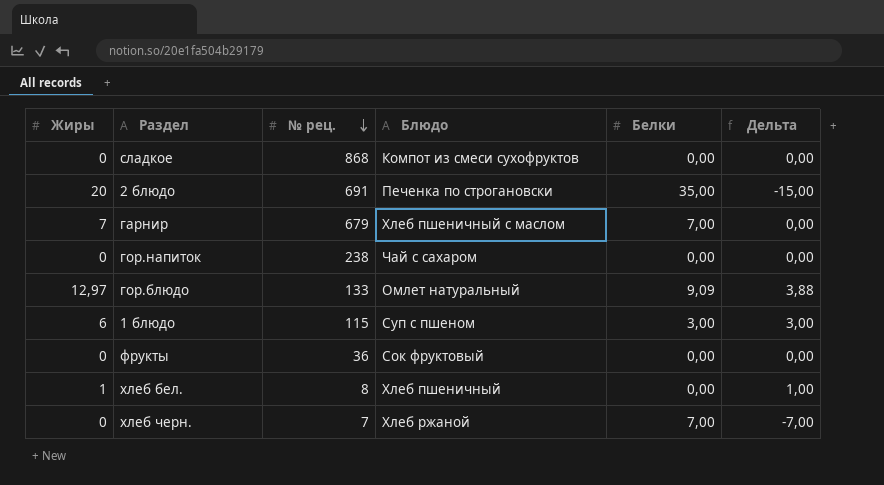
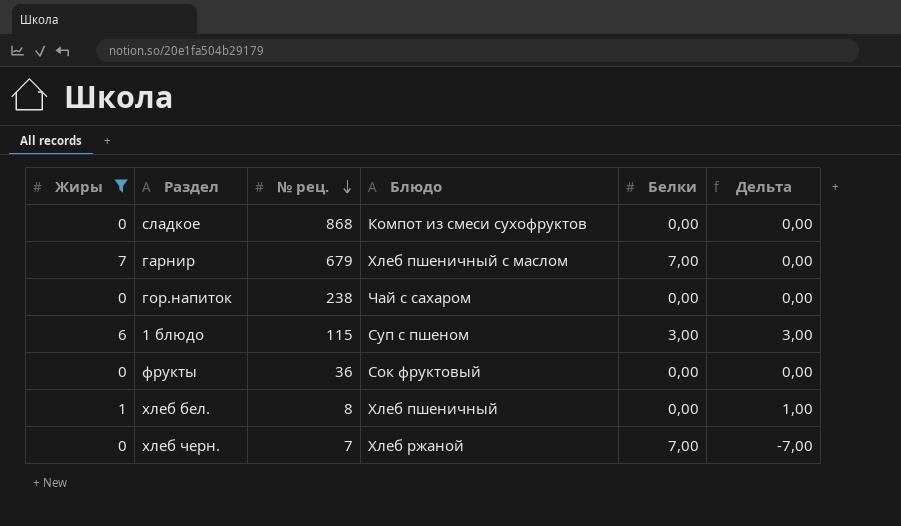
filter: none -> Жиры <= 7

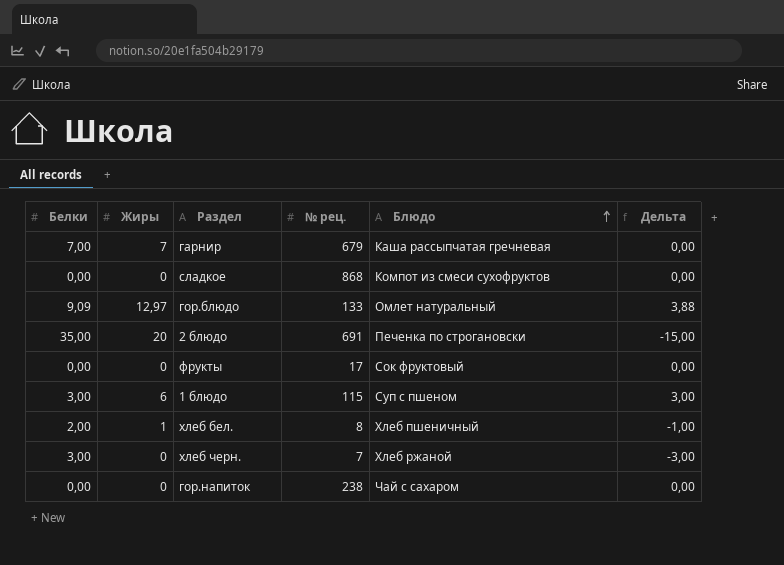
filter: Жиры <= 7 -> none
row order: № рец. descending -> Блюдо ascending
column Белки | position: 5 -> 1
гарнир | Блюдо: Хлеб пшеничный с маслом -> Каша рассыпчатая гречневая
фрукты | № рец.: 36 -> 17
хлеб бел. | Белки: 0,00 -> 2,00
хлеб бел. | Дельта: 1,00 -> -1,00
хлеб черн. | Белки: 7,00 -> 3,00
хлеб черн. | Дельта: -7,00 -> -3,00

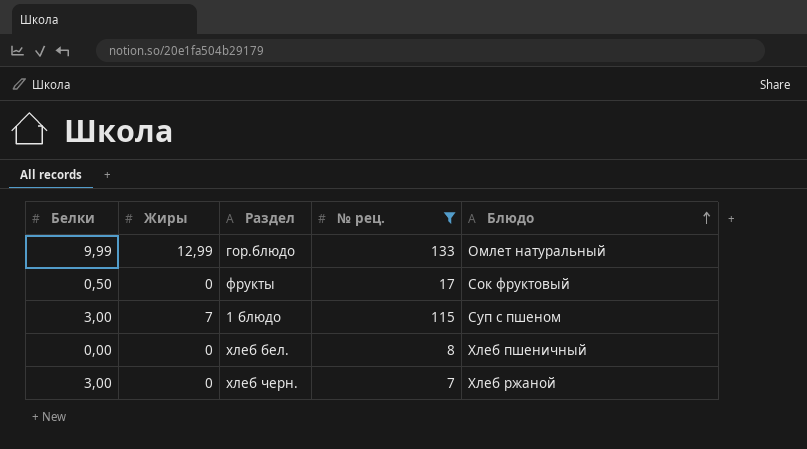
filter: none -> № рец. <= 133
column Дельта | formula: [Жиры] - [Белки] -> none
гор.блюдо | Белки: 9,09 -> 9,99
гор.блюдо | Жиры: 12,97 -> 12,99
фрукты | Белки: 0,00 -> 0,50
1 блюдо | Жиры: 6 -> 7
хлеб бел. | Белки: 2,00 -> 0,00
хлеб бел. | Жиры: 1 -> 0

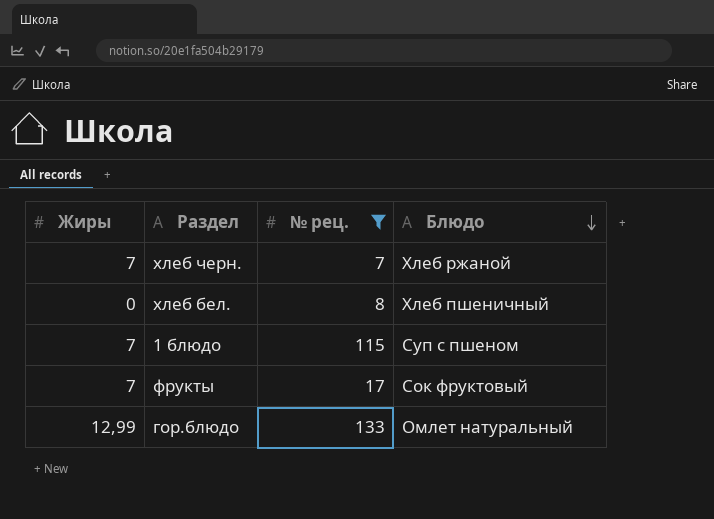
row order: Блюдо ascending -> Блюдо descending
column Белки | position: 1 -> none
хлеб черн. | Жиры: 0 -> 7
фрукты | Жиры: 0 -> 7

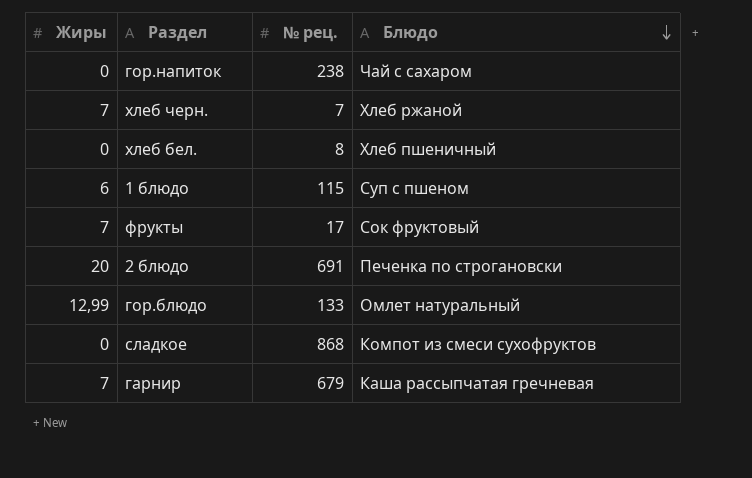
filter: № рец. <= 133 -> none
1 блюдо | Жиры: 7 -> 6

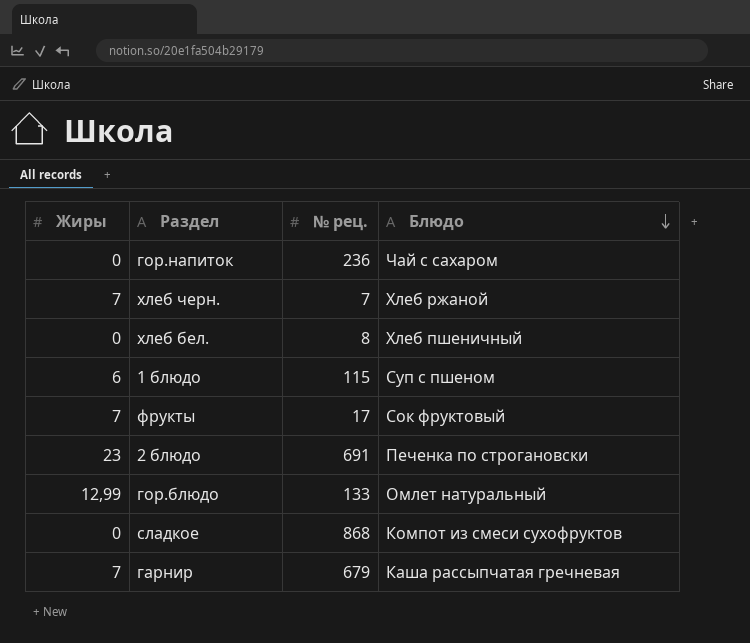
гор.напиток | № рец.: 238 -> 236
2 блюдо | Жиры: 20 -> 23

